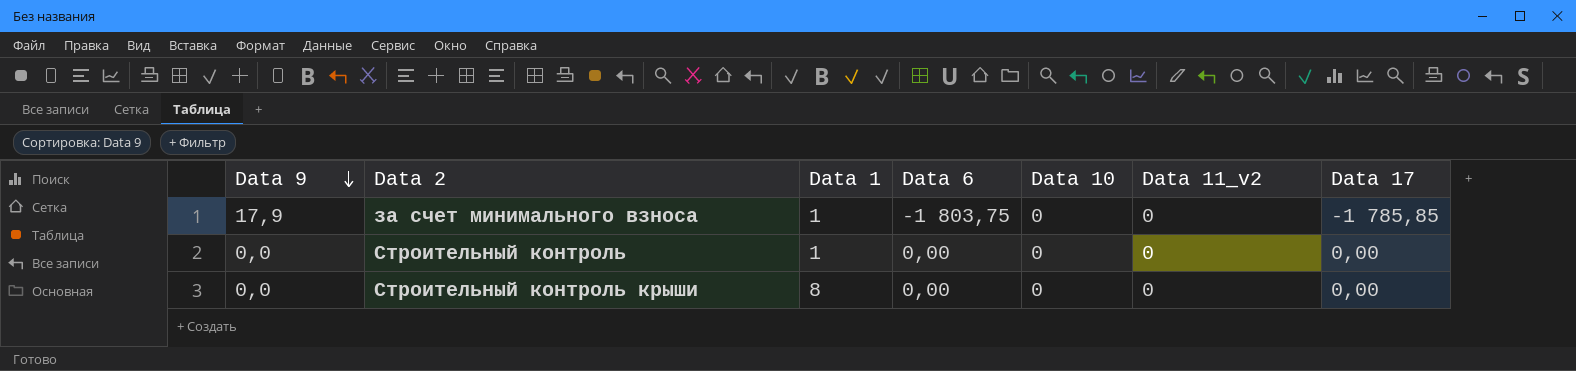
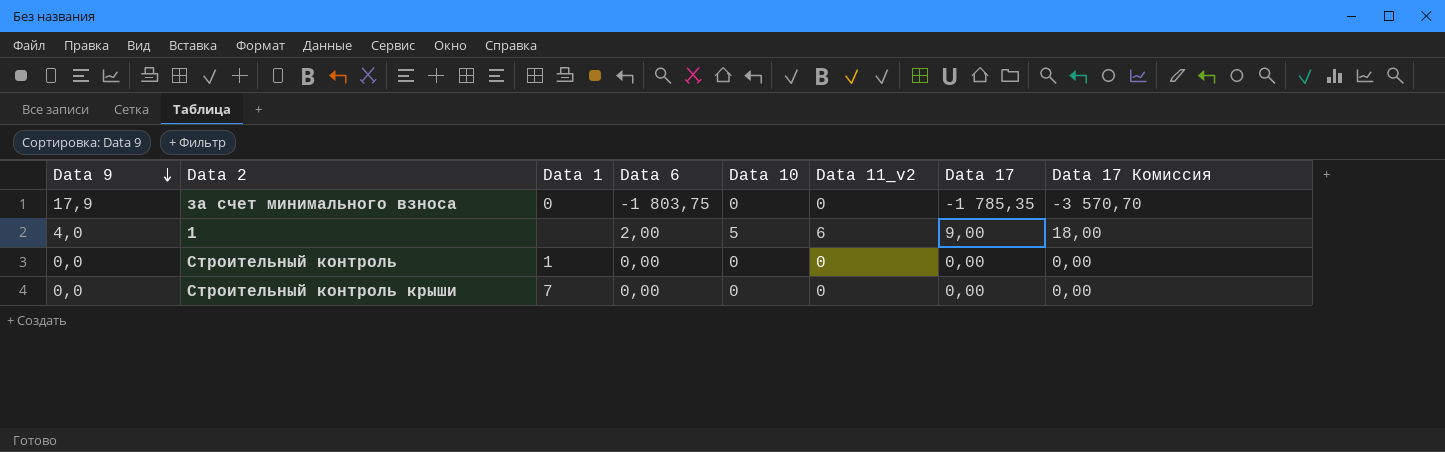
column Data 17 Комиссия | formula: none -> [Data 17] * 2
за счет минимального взноса | Data 1: 1 -> 0
за счет минимального взноса | Data 17: -1 785,85 -> -1 785,35
row 1: none -> 4,0 | none | 2,00 | 5 | 6 | 9,00 | 18,00
Строительный контроль крыши | Data 1: 8 -> 7

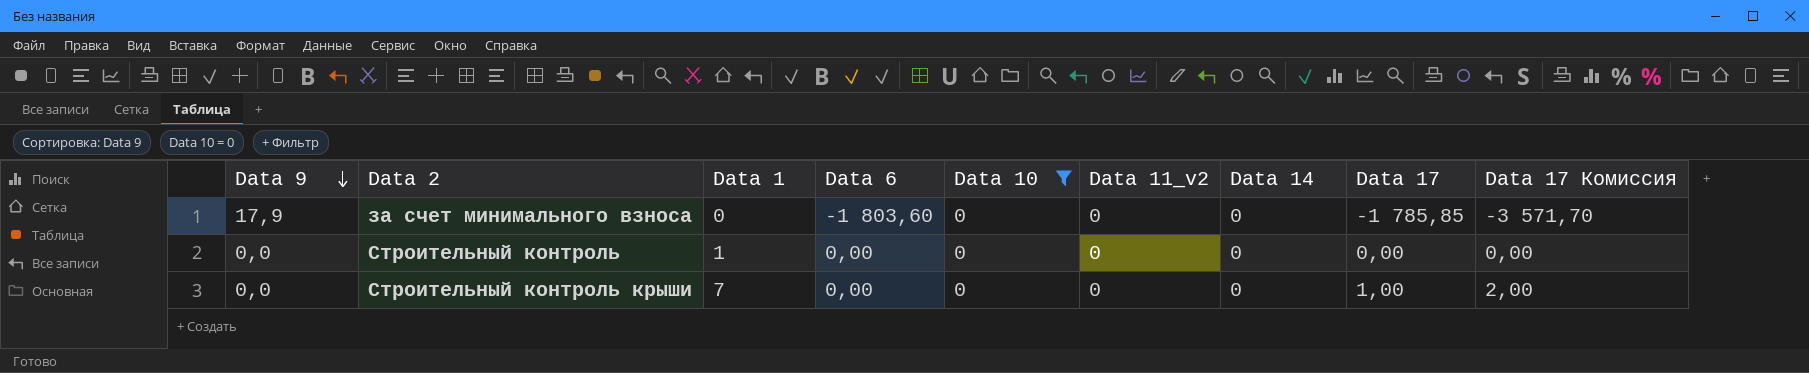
filter: none -> Data 10 = 0
column Data 14 | position: none -> 7
за счет минимального взноса | Data 6: -1 803,75 -> -1 803,60
за счет минимального взноса | Data 17: -1 785,35 -> -1 785,85
за счет минимального взноса | Data 17 Комиссия: -3 570,70 -> -3 571,70
Строительный контроль крыши | Data 17: 0,00 -> 1,00
Строительный контроль крыши | Data 17 Комиссия: 0,00 -> 2,00

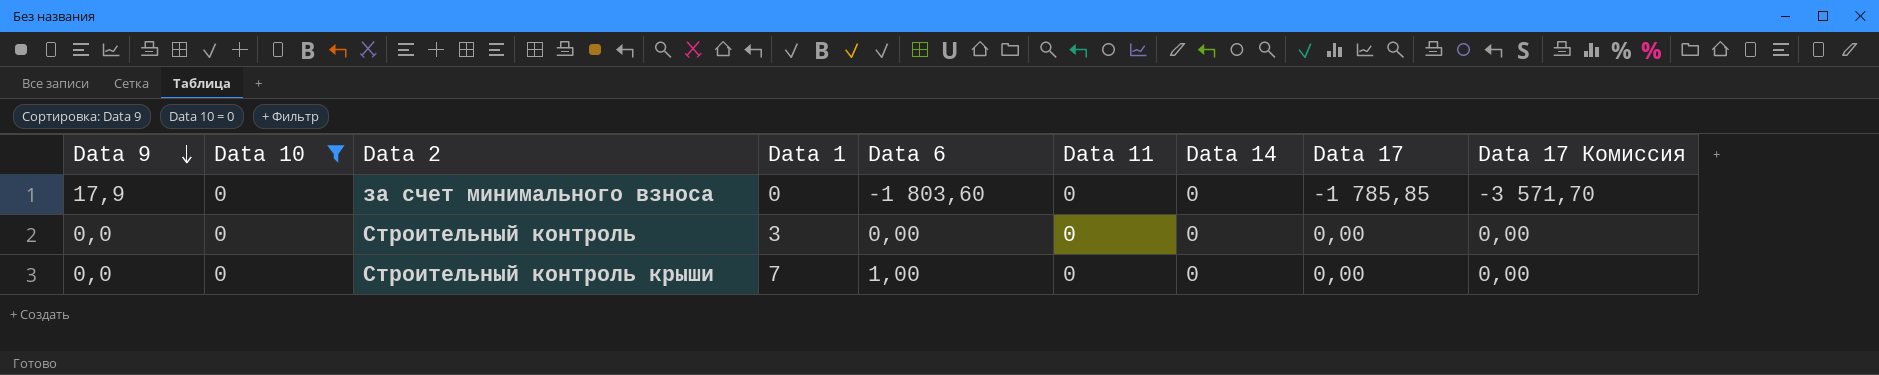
column Data 10 | position: 5 -> 2
column name: Data 11_v2 -> Data 11
Строительный контроль | Data 1: 1 -> 3
Строительный контроль крыши | Data 6: 0,00 -> 1,00
Строительный контроль крыши | Data 17: 1,00 -> 0,00
Строительный контроль крыши | Data 17 Комиссия: 2,00 -> 0,00

